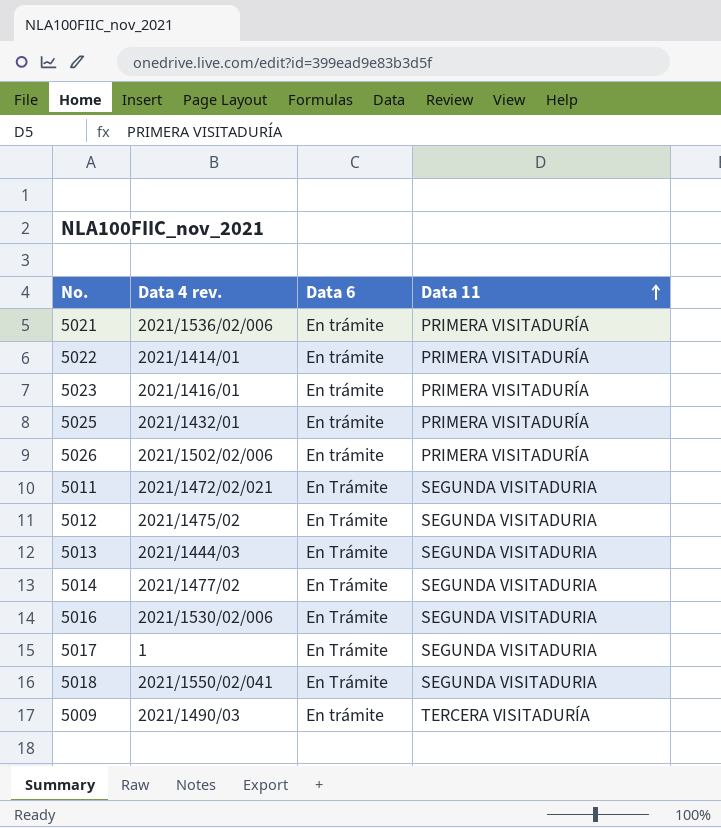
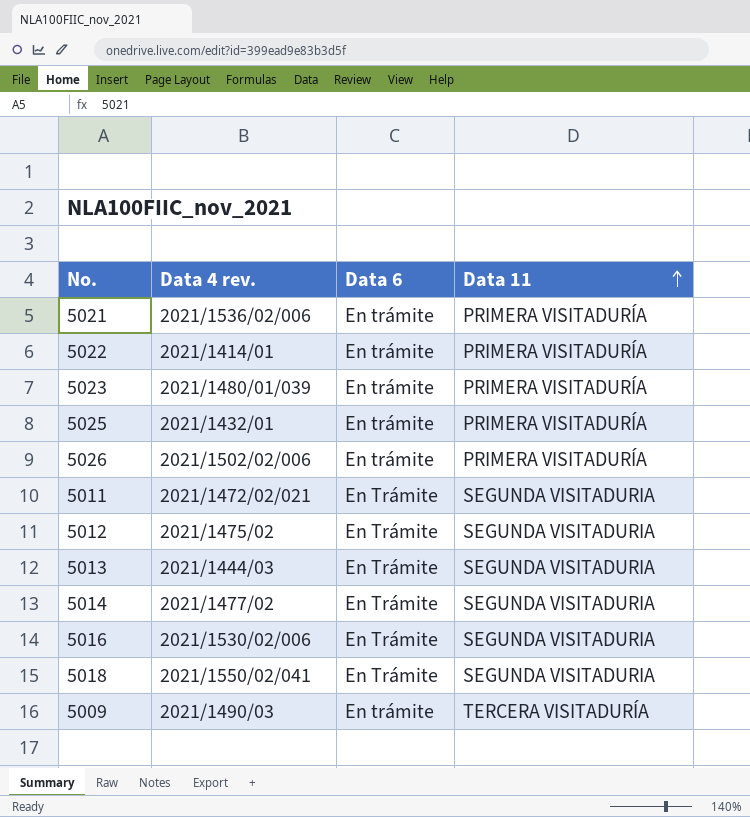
row 5017: 1 | En Trámite | SEGUNDA VISITADURIA -> none
5023 | Data 4 rev.: 2021/1416/01 -> 2021/1480/01/039

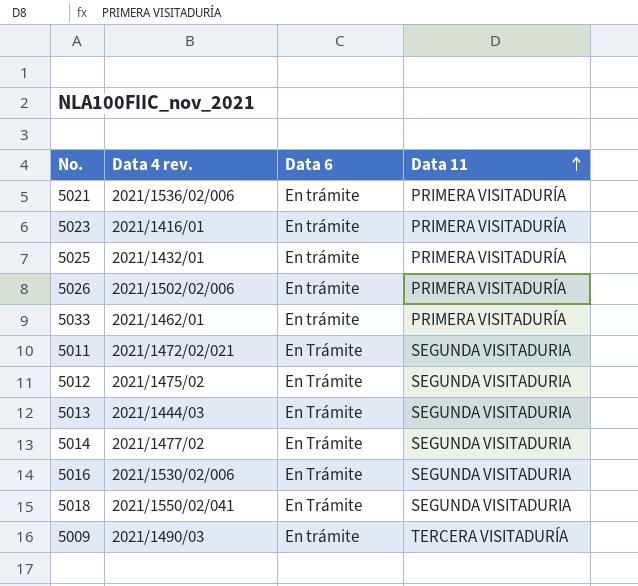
row 5022: 2021/1414/01 | En trámite | PRIMERA VISITADURÍA -> none
5023 | Data 4 rev.: 2021/1480/01/039 -> 2021/1416/01
row 5033: none -> 2021/1462/01 | En trámite | PRIMERA VISITADURÍA

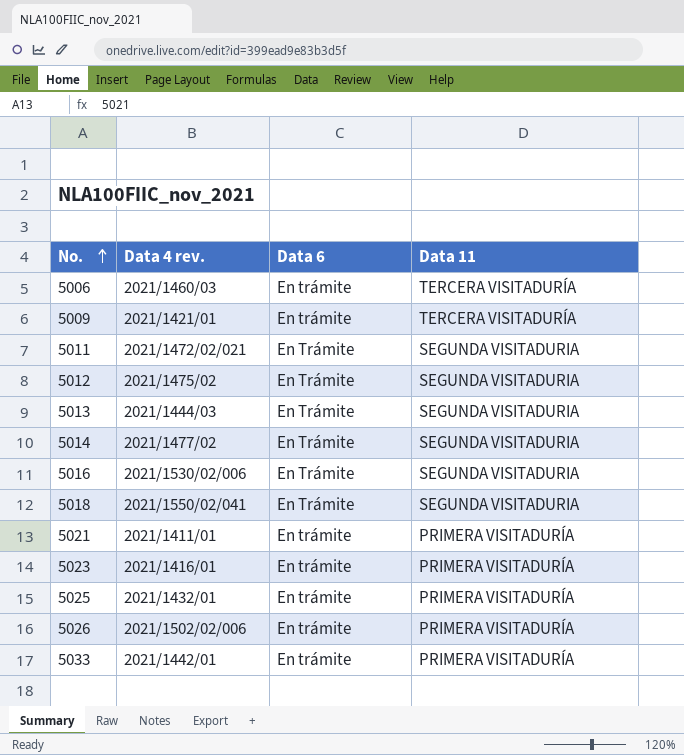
row order: Data 11 ascending -> No. ascending
row 5006: none -> 2021/1460/03 | En trámite | TERCERA VISITADURÍA
5009 | Data 4 rev.: 2021/1490/03 -> 2021/1421/01
5021 | Data 4 rev.: 2021/1536/02/006 -> 2021/1411/01
5033 | Data 4 rev.: 2021/1462/01 -> 2021/1442/01

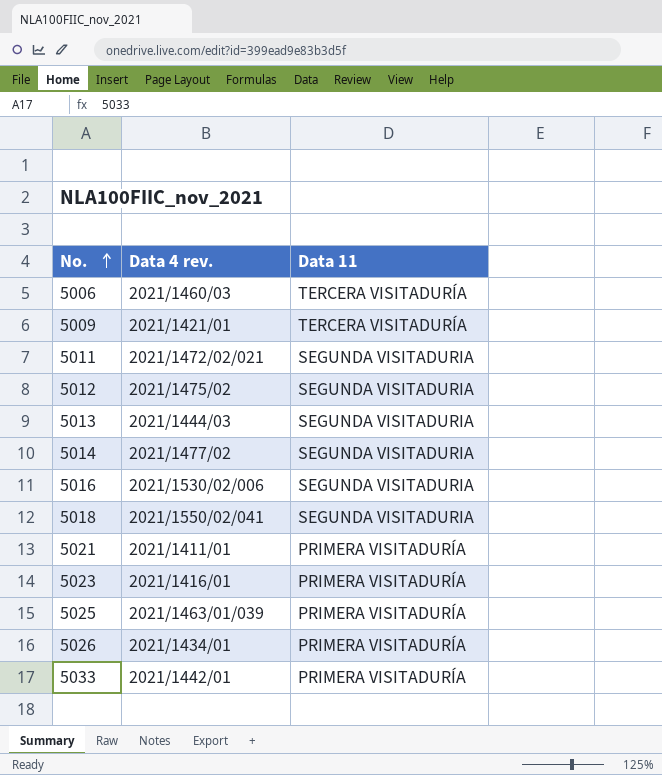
column Data 6 | position: 3 -> none
5025 | Data 4 rev.: 2021/1432/01 -> 2021/1463/01/039
5026 | Data 4 rev.: 2021/1502/02/006 -> 2021/1434/01

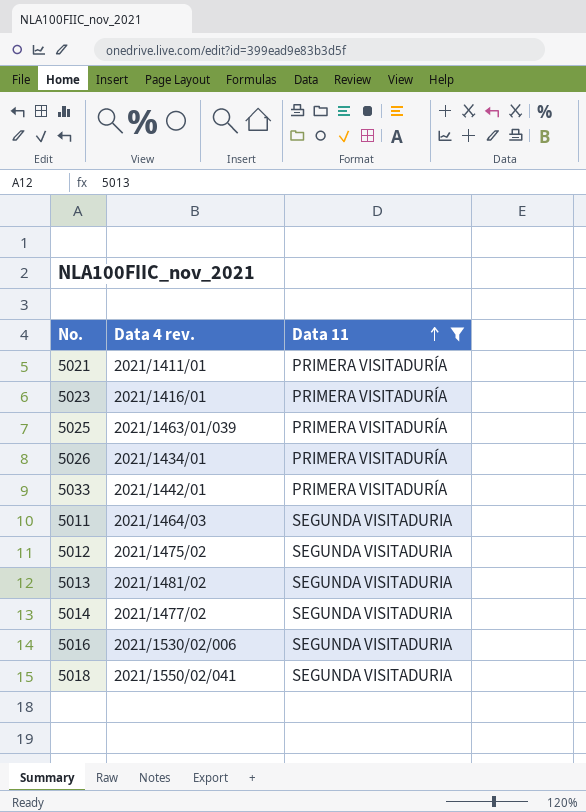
filter: none -> Data 11 != TERCERA VISITADURÍA
row order: No. ascending -> Data 11 ascending
5011 | Data 4 rev.: 2021/1472/02/021 -> 2021/1464/03
5013 | Data 4 rev.: 2021/1444/03 -> 2021/1481/02

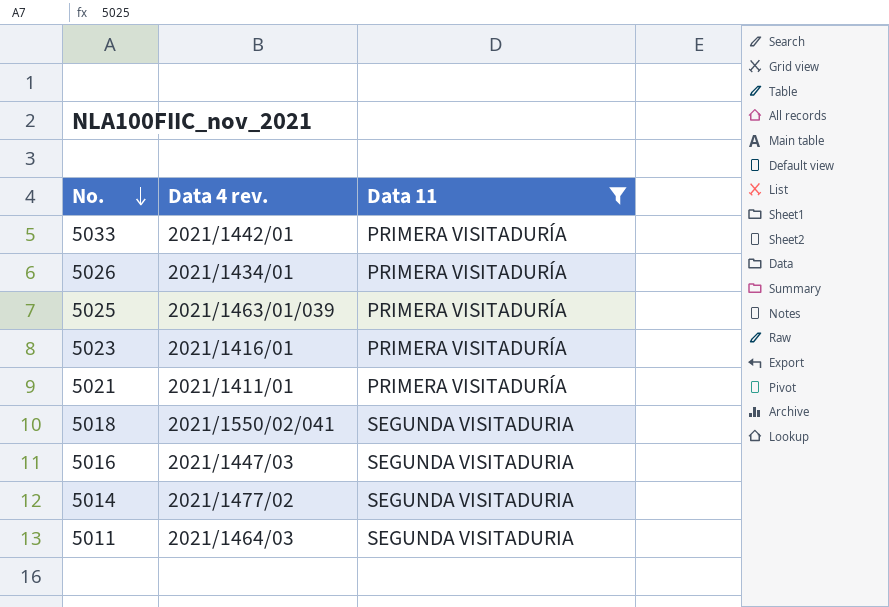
row order: Data 11 ascending -> No. descending
row 5012: 2021/1475/02 | SEGUNDA VISITADURIA -> none
row 5013: 2021/1481/02 | SEGUNDA VISITADURIA -> none
5016 | Data 4 rev.: 2021/1530/02/006 -> 2021/1447/03

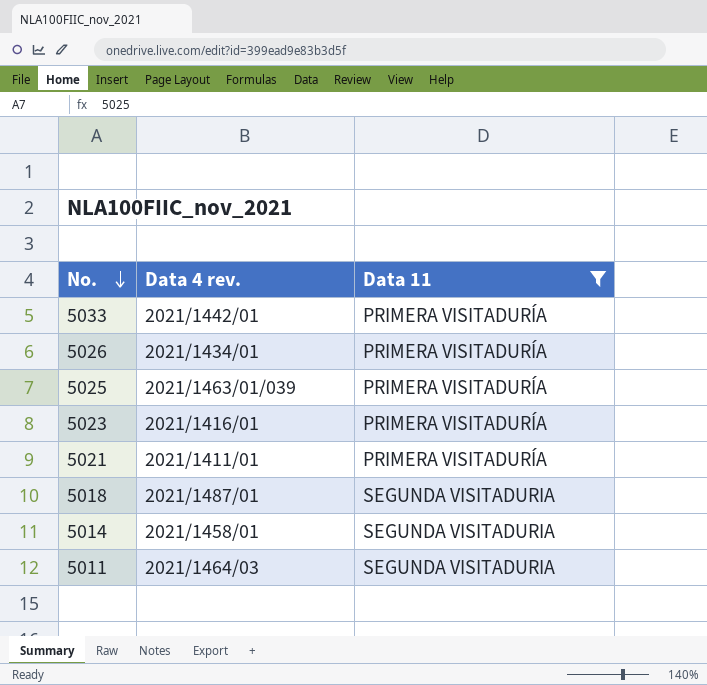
row 5016: 2021/1447/03 | SEGUNDA VISITADURIA -> none
5018 | Data 4 rev.: 2021/1550/02/041 -> 2021/1487/01
5014 | Data 4 rev.: 2021/1477/02 -> 2021/1458/01

